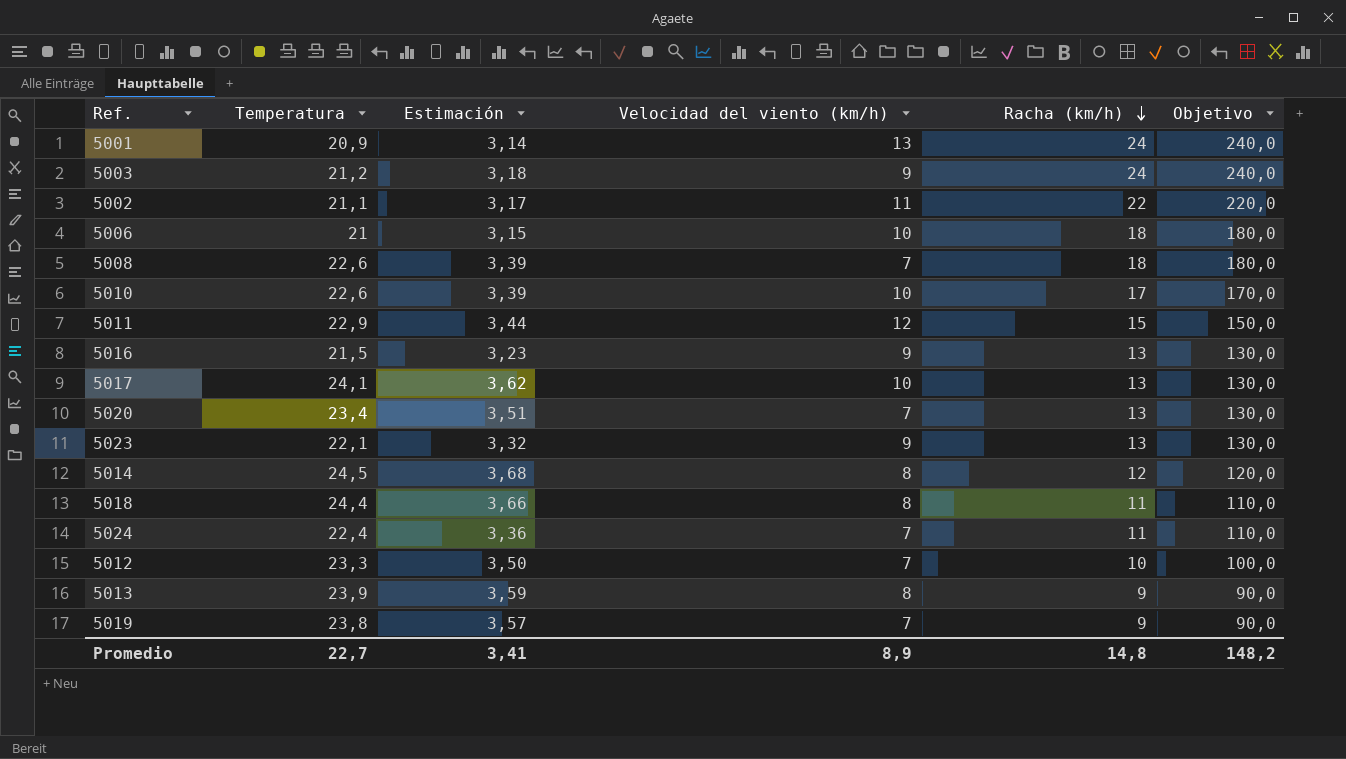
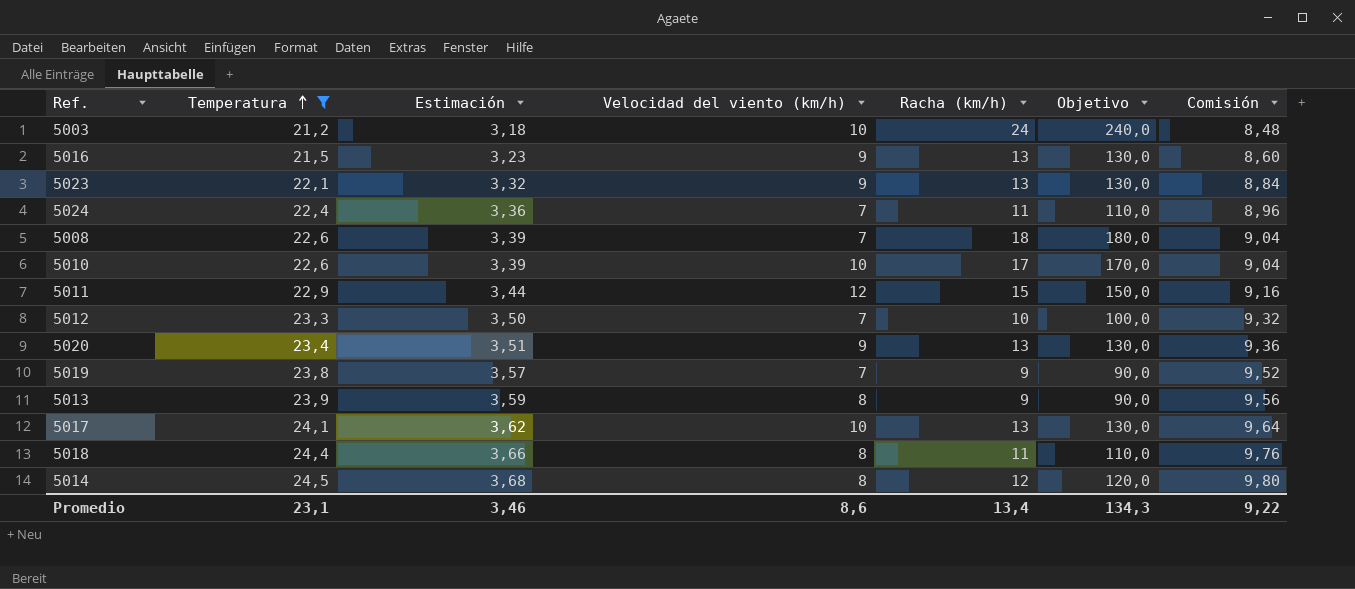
filter: none -> Temperatura >= 21,2
row order: Racha (km/h) descending -> Temperatura ascending
column Comisión | formula: none -> [Temperatura] * 0,4
5003 | Velocidad del viento (km/h): 9 -> 10
5020 | Velocidad del viento (km/h): 7 -> 9
Promedio | Temperatura: 22,7 -> 23,1
Promedio | Estimación: 3,41 -> 3,46
Promedio | Velocidad del viento (km/h): 8,9 -> 8,6
Promedio | Racha (km/h): 14,8 -> 13,4
Promedio | Objetivo: 148,2 -> 134,3

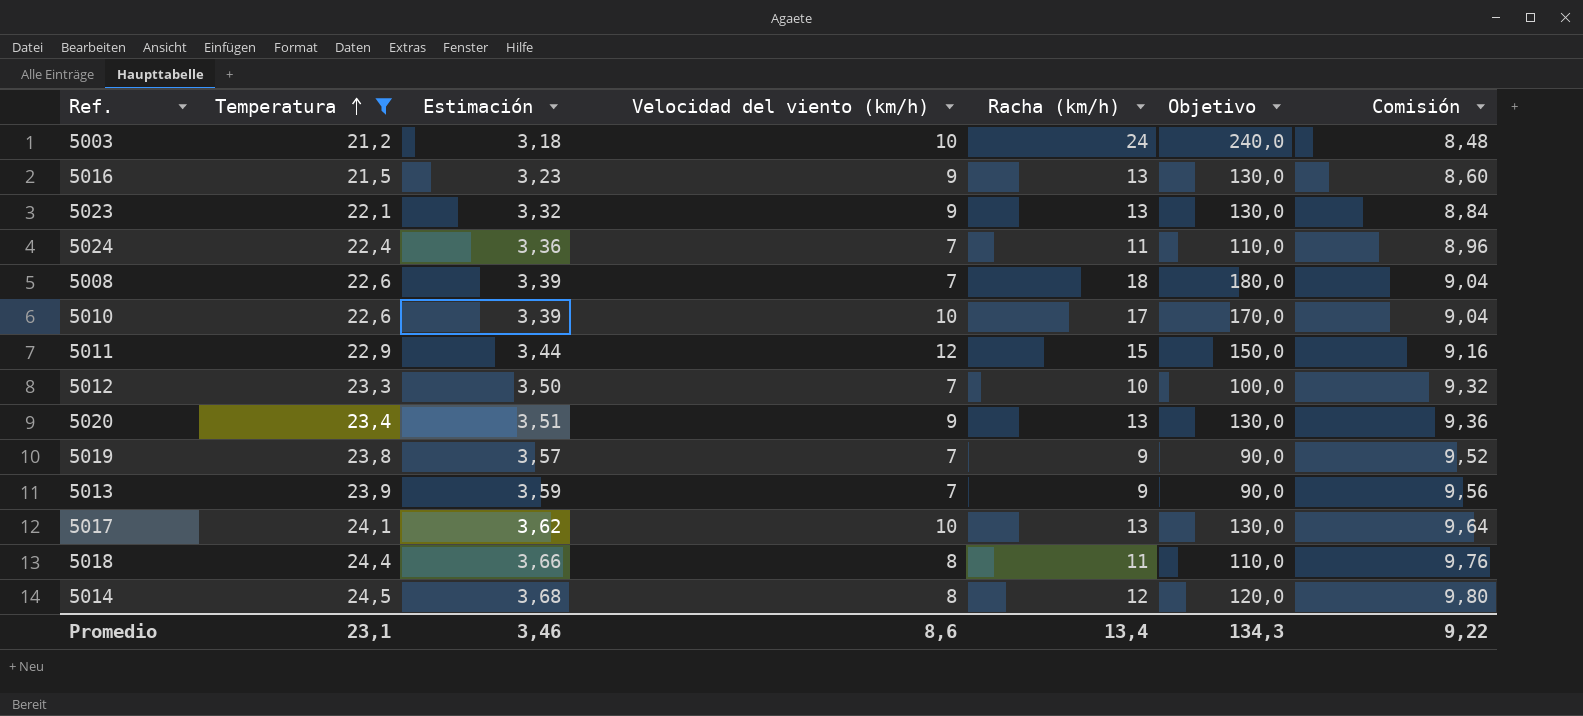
5013 | Velocidad del viento (km/h): 8 -> 7

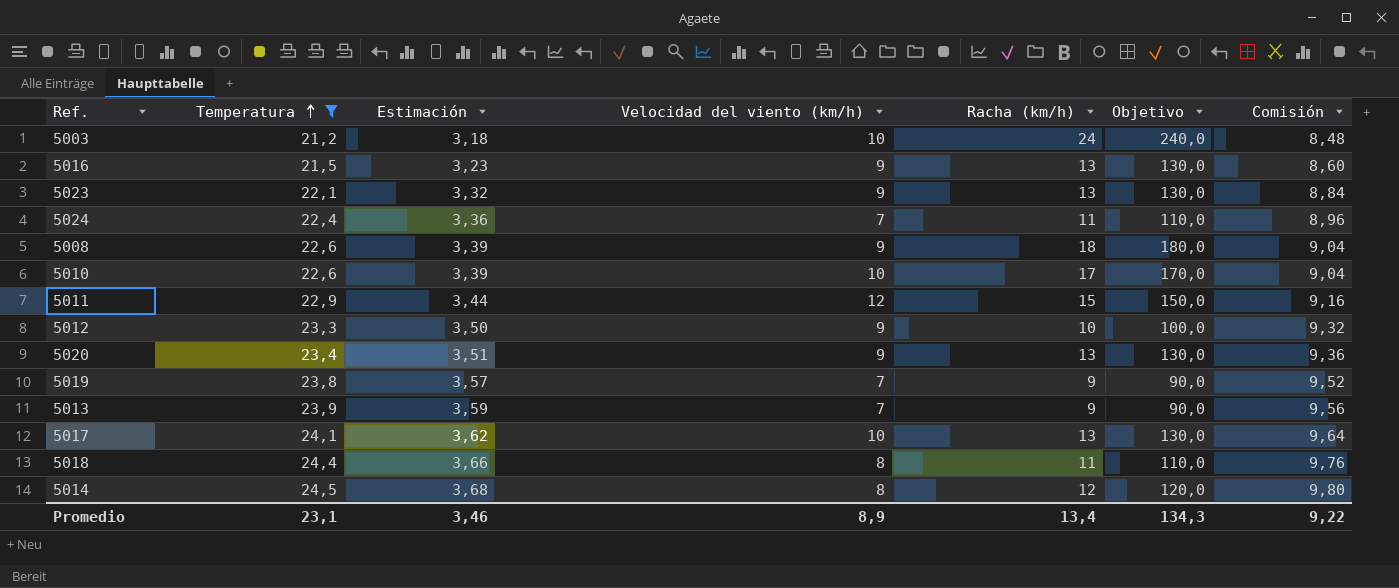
5008 | Velocidad del viento (km/h): 7 -> 9
5012 | Velocidad del viento (km/h): 7 -> 9
Promedio | Velocidad del viento (km/h): 8,6 -> 8,9

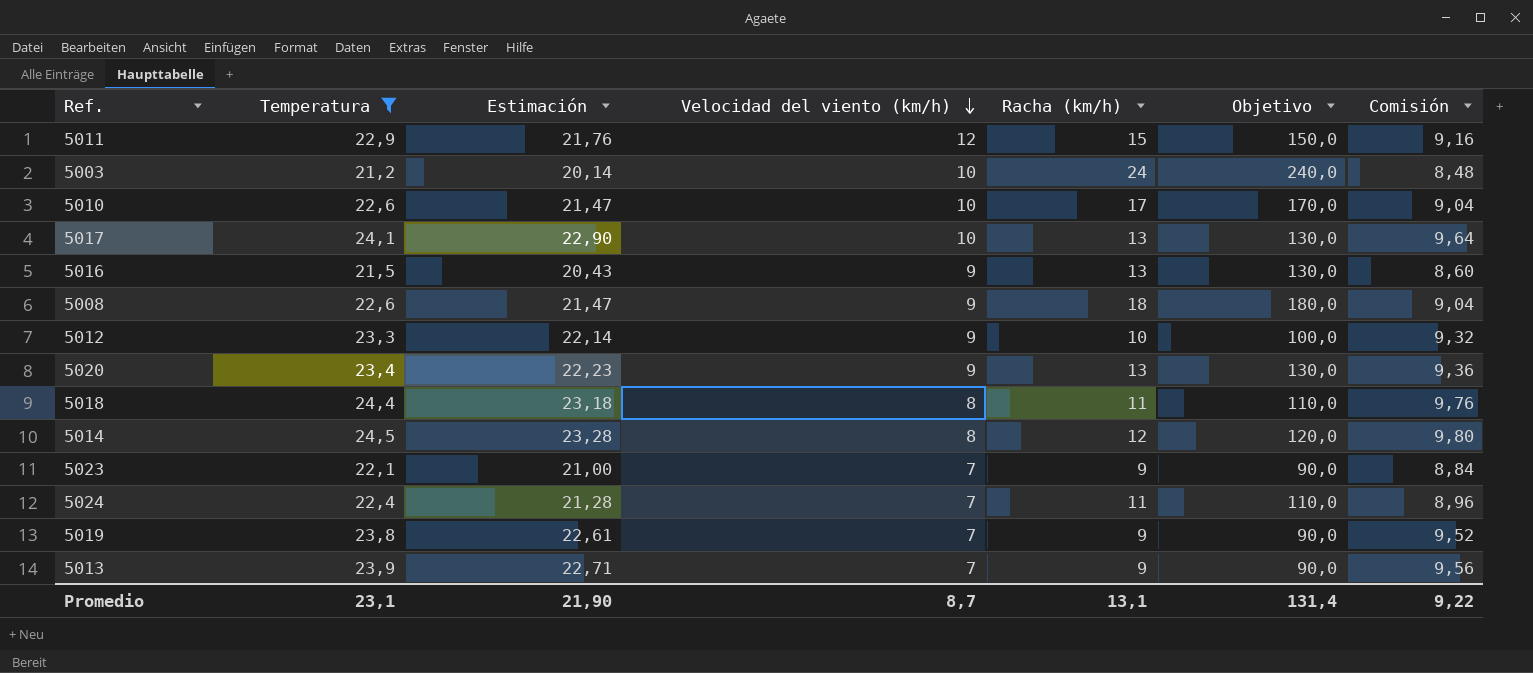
row order: Temperatura ascending -> Velocidad del viento (km/h) descending
column Estimación | formula: [Temperatura] * 0,15 -> [Temperatura] * 0,95
5023 | Velocidad del viento (km/h): 9 -> 7
5023 | Racha (km/h): 13 -> 9
5023 | Objetivo: 130,0 -> 90,0
Promedio | Estimación: 3,46 -> 21,90
Promedio | Velocidad del viento (km/h): 8,9 -> 8,7
Promedio | Racha (km/h): 13,4 -> 13,1
Promedio | Objetivo: 134,3 -> 131,4

